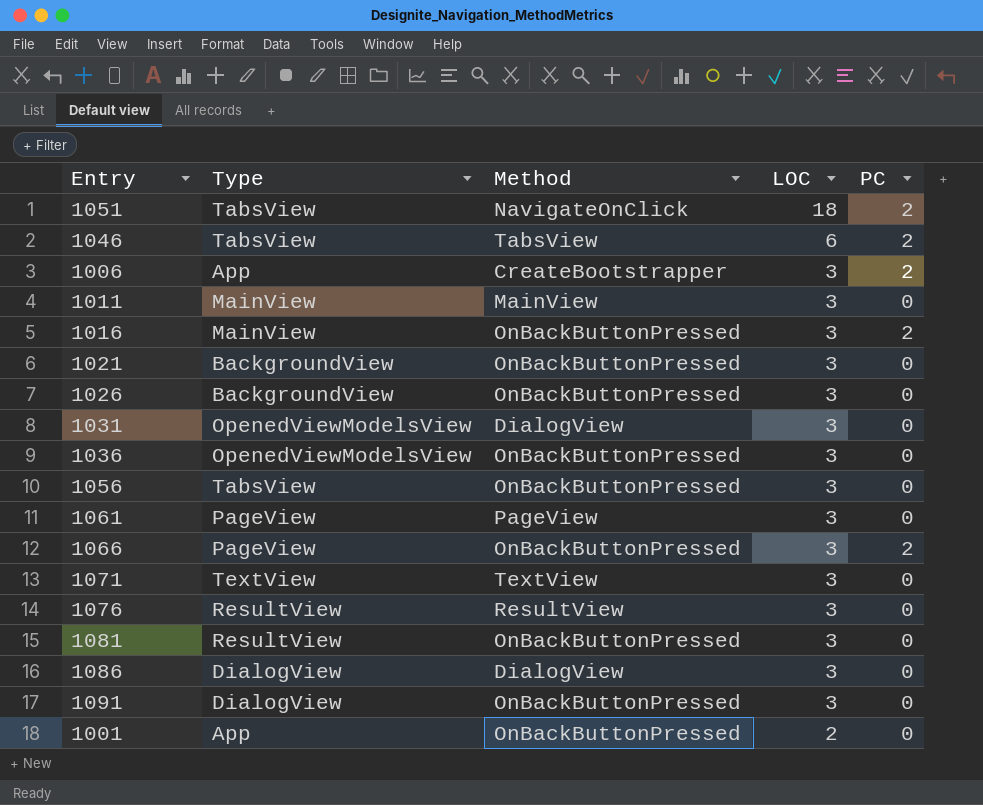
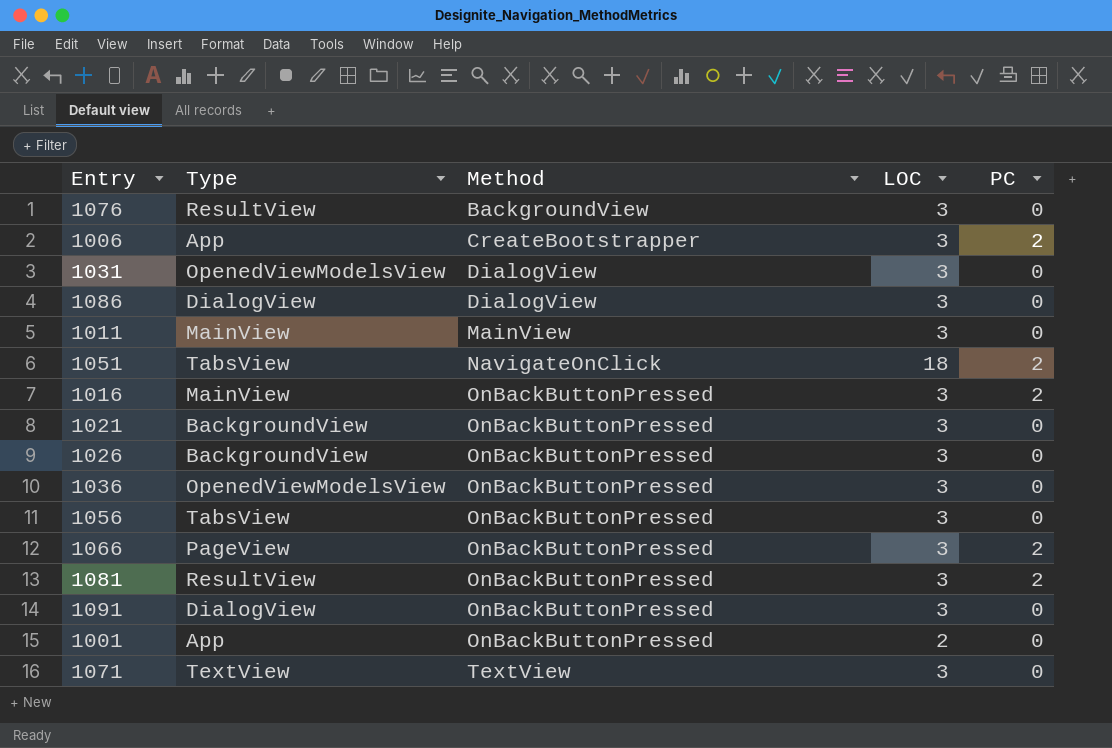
row order: LOC descending -> Method ascending
row 1046: TabsView | TabsView | 6 | 2 -> none
row 1061: PageView | PageView | 3 | 0 -> none
1076 | Method: ResultView -> BackgroundView
1081 | PC: 0 -> 2

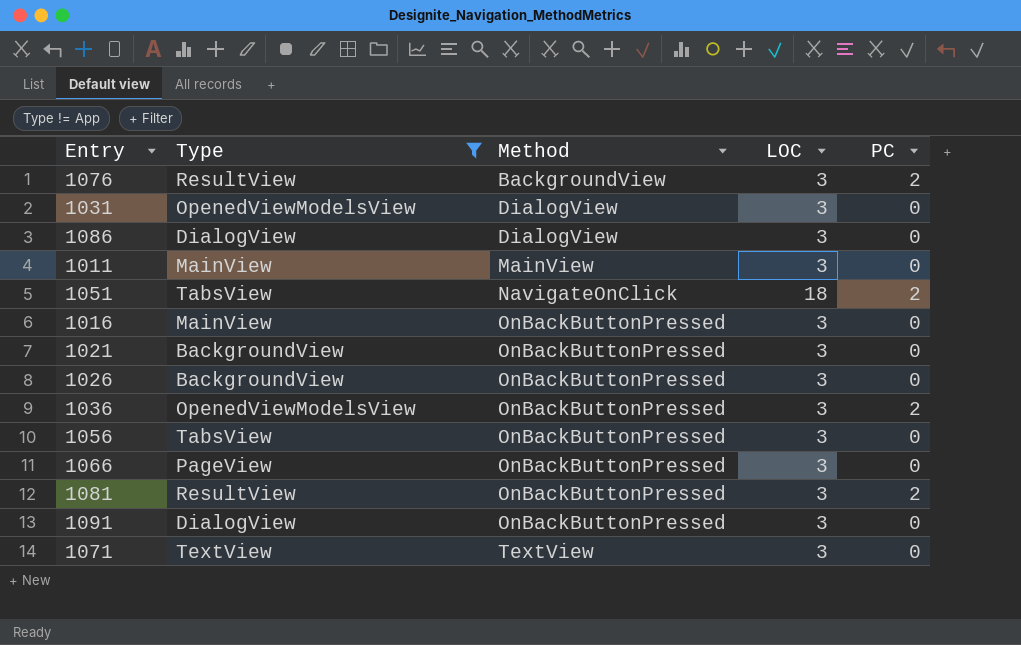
filter: none -> Type != App
1076 | PC: 0 -> 2
1016 | PC: 2 -> 0
1036 | PC: 0 -> 2
1066 | PC: 2 -> 0

